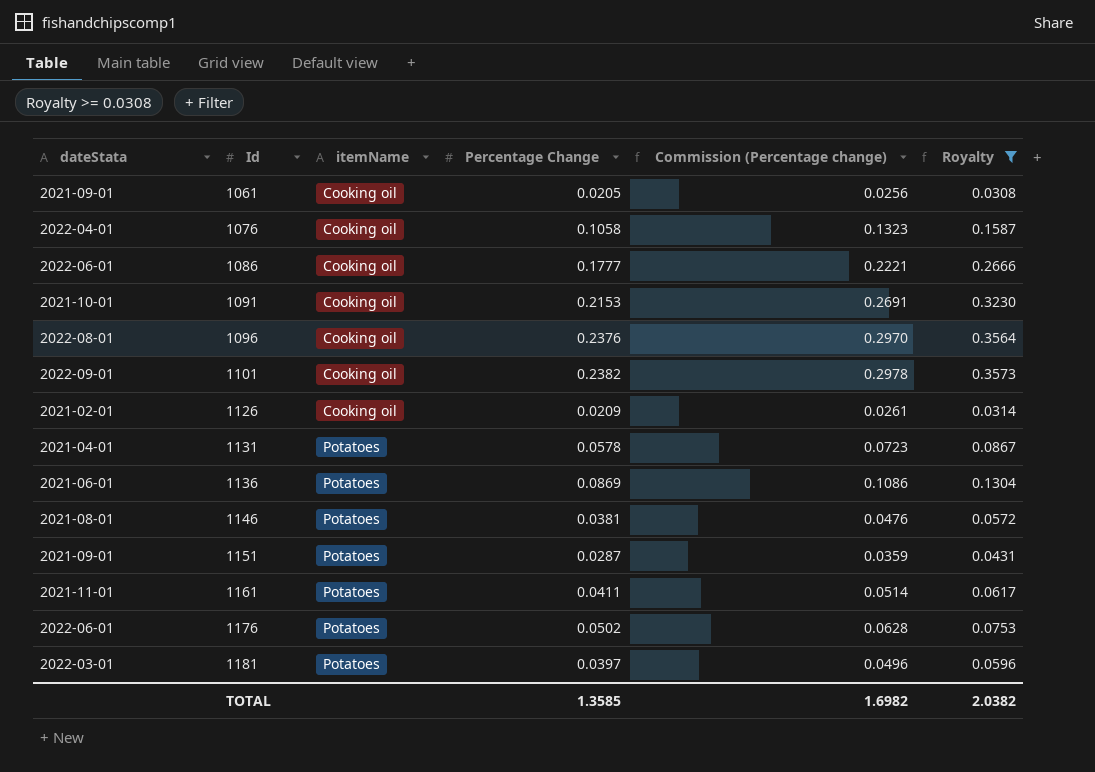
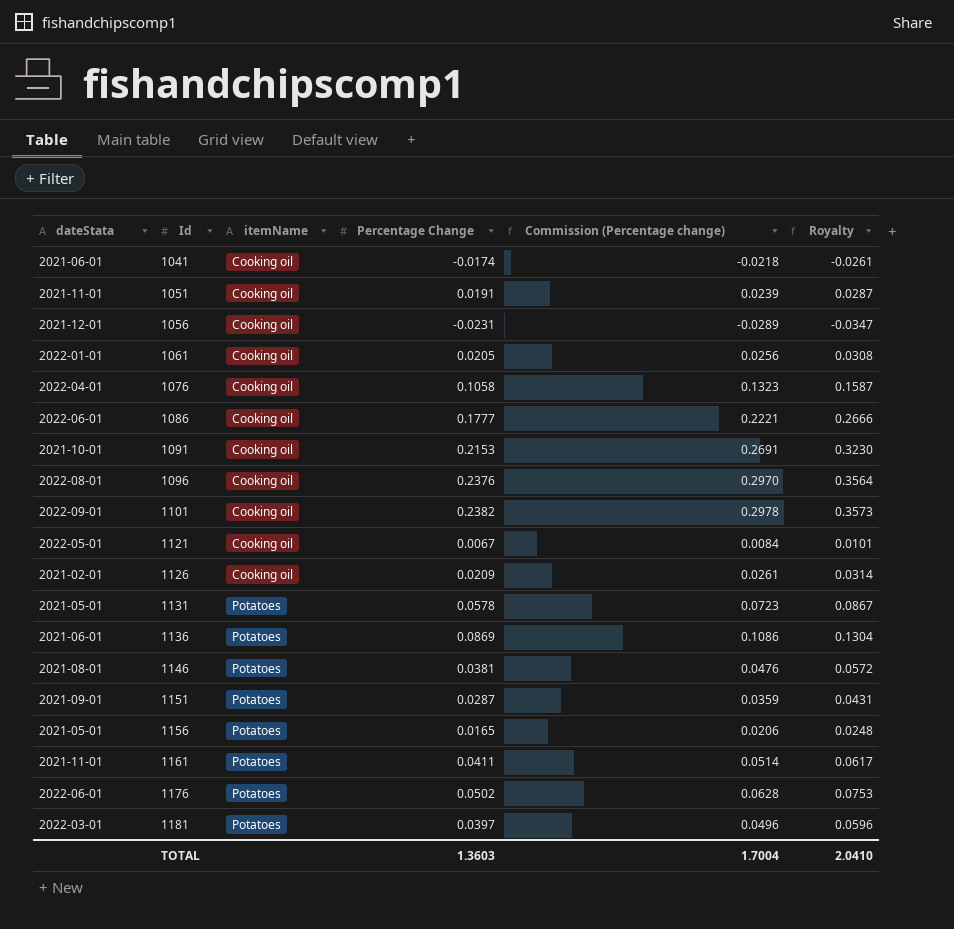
filter: Royalty >= 0.0308 -> none
1061 | dateStata: 2021-09-01 -> 2022-01-01
1131 | dateStata: 2021-04-01 -> 2021-05-01
TOTAL | Percentage Change: 1.3585 -> 1.3603
TOTAL | Commission (Percentage change): 1.6982 -> 1.7004
TOTAL | Royalty: 2.0382 -> 2.0410

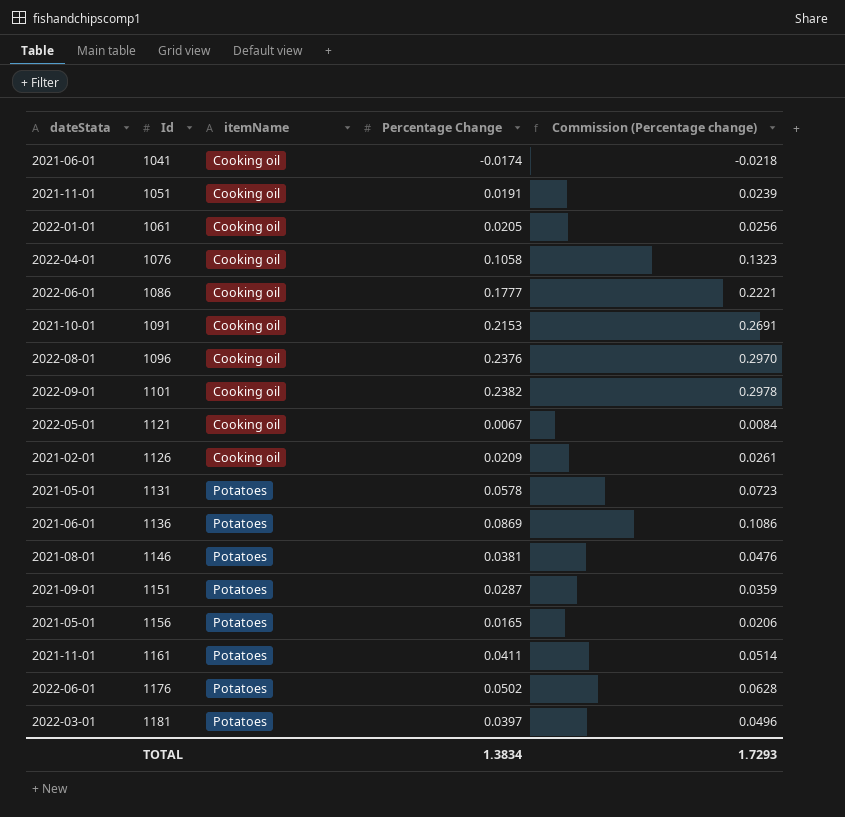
column Royalty | formula: [Percentage Change] * 1.5 -> none
row 1056: 2021-12-01 | Cooking oil | -0.0231 | -0.0289 | -0.0347 -> none
TOTAL | Percentage Change: 1.3603 -> 1.3834
TOTAL | Commission (Percentage change): 1.7004 -> 1.7293

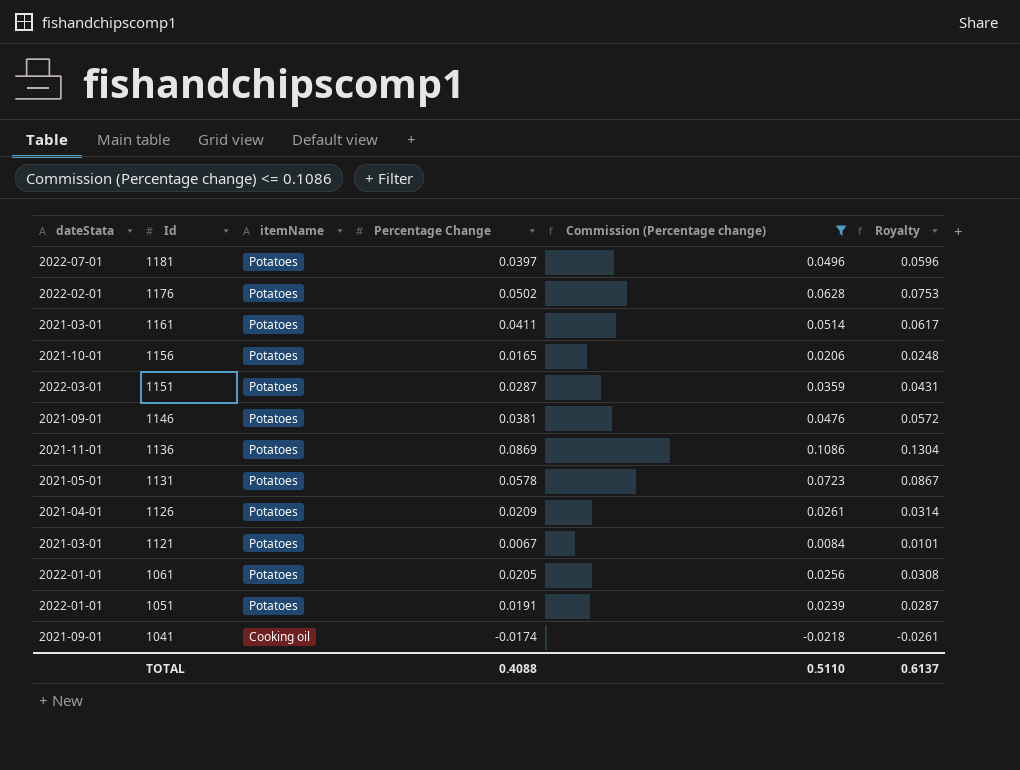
filter: none -> Commission (Percentage change) <= 0.1086
row order: Id ascending -> Id descending
column Royalty | formula: none -> [Percentage Change] * 1.5
1181 | dateStata: 2022-03-01 -> 2022-07-01
1176 | dateStata: 2022-06-01 -> 2022-02-01
1161 | dateStata: 2021-11-01 -> 2021-03-01
1156 | dateStata: 2021-05-01 -> 2021-10-01
1151 | dateStata: 2021-09-01 -> 2022-03-01
1146 | dateStata: 2021-08-01 -> 2021-09-01
1136 | dateStata: 2021-06-01 -> 2021-11-01
1126 | dateStata: 2021-02-01 -> 2021-04-01
1126 | itemName: Cooking oil -> Potatoes
1121 | dateStata: 2022-05-01 -> 2021-03-01
1121 | itemName: Cooking oil -> Potatoes
1061 | itemName: Cooking oil -> Potatoes
1051 | dateStata: 2021-11-01 -> 2022-01-01
1051 | itemName: Cooking oil -> Potatoes
1041 | dateStata: 2021-06-01 -> 2021-09-01
TOTAL | Percentage Change: 1.3834 -> 0.4088
TOTAL | Commission (Percentage change): 1.7293 -> 0.5110

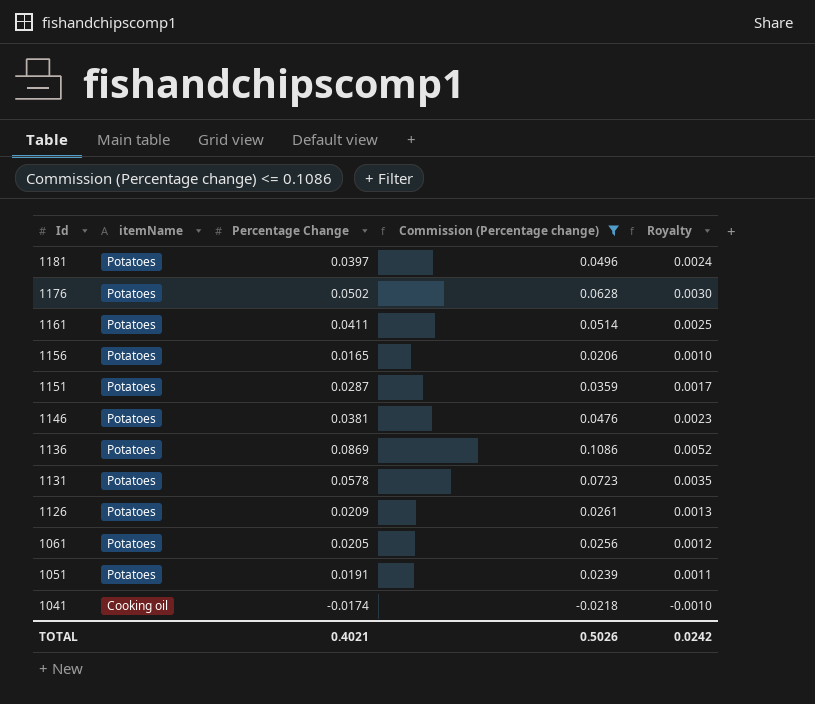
column dateStata | position: 1 -> none
column Royalty | formula: [Percentage Change] * 1.5 -> [Percentage Change] * 0.06
row 1121: 2021-03-01 | Potatoes | 0.0067 | 0.0084 | 0.0101 -> none
TOTAL | Percentage Change: 0.4088 -> 0.4021
TOTAL | Commission (Percentage change): 0.5110 -> 0.5026
TOTAL | Royalty: 0.6137 -> 0.0242

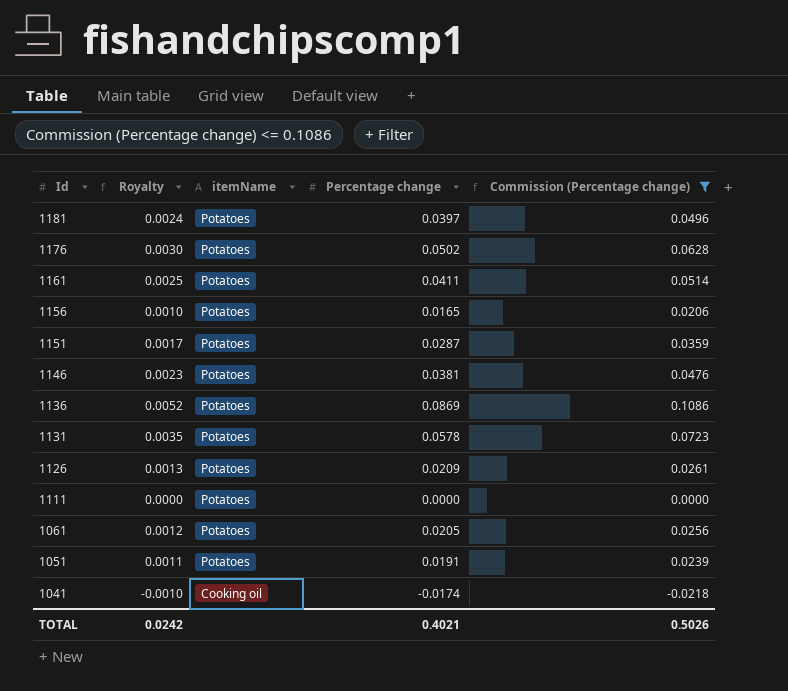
column Royalty | position: 5 -> 2
column name: Percentage Change -> Percentage change
row 1111: none -> 0.0000 | Potatoes | 0.0000 | 0.0000

